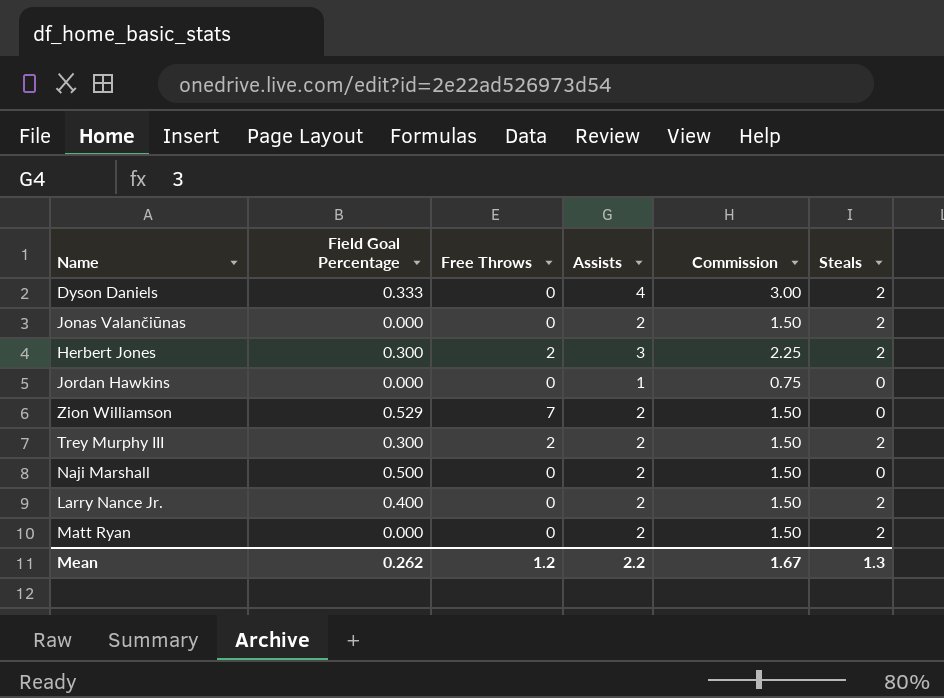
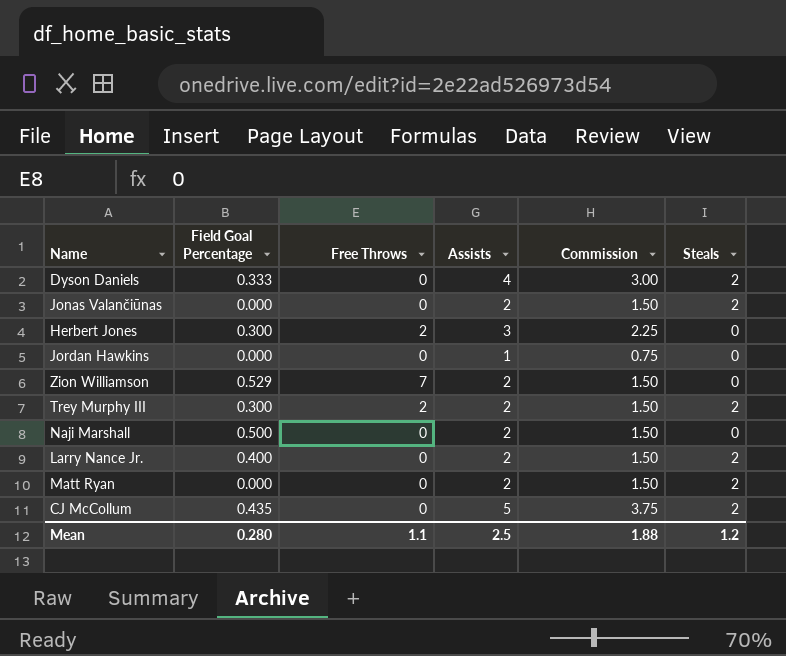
Herbert Jones | Steals: 2 -> 0
row CJ McCollum: none -> 0.435 | 0 | 5 | 3.75 | 2
Mean | Field Goal Percentage: 0.262 -> 0.280
Mean | Free Throws: 1.2 -> 1.1
Mean | Assists: 2.2 -> 2.5
Mean | Commission: 1.67 -> 1.88
Mean | Steals: 1.3 -> 1.2

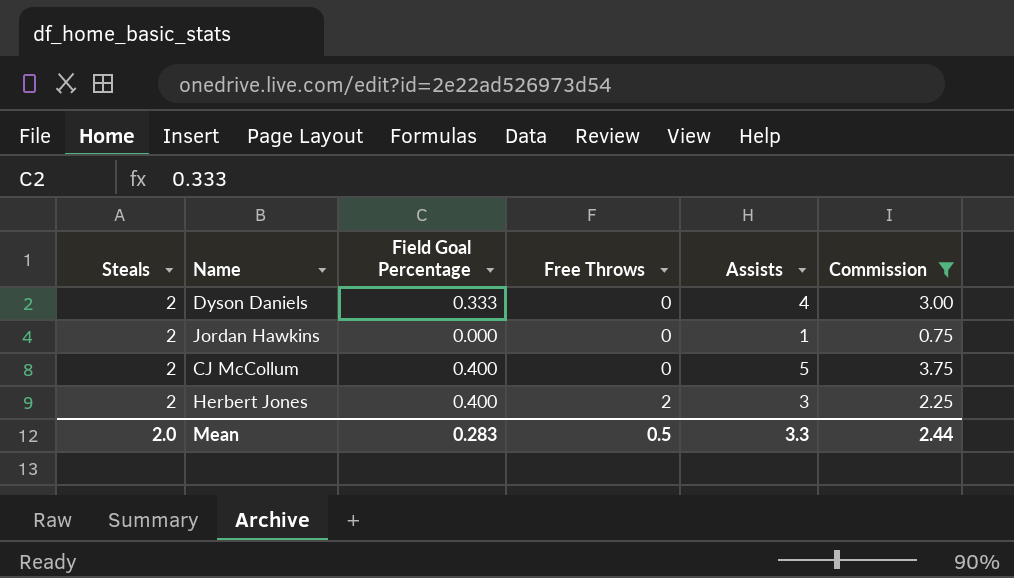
filter: none -> Commission != 1.50
row order: none -> Free Throws ascending
column Steals | position: 6 -> 1
Jordan Hawkins | Steals: 0 -> 2
CJ McCollum | Field Goal Percentage: 0.435 -> 0.400
Herbert Jones | Steals: 0 -> 2
Herbert Jones | Field Goal Percentage: 0.300 -> 0.400
Mean | Steals: 1.2 -> 2.0
Mean | Field Goal Percentage: 0.280 -> 0.283
Mean | Free Throws: 1.1 -> 0.5
Mean | Assists: 2.5 -> 3.3
Mean | Commission: 1.88 -> 2.44

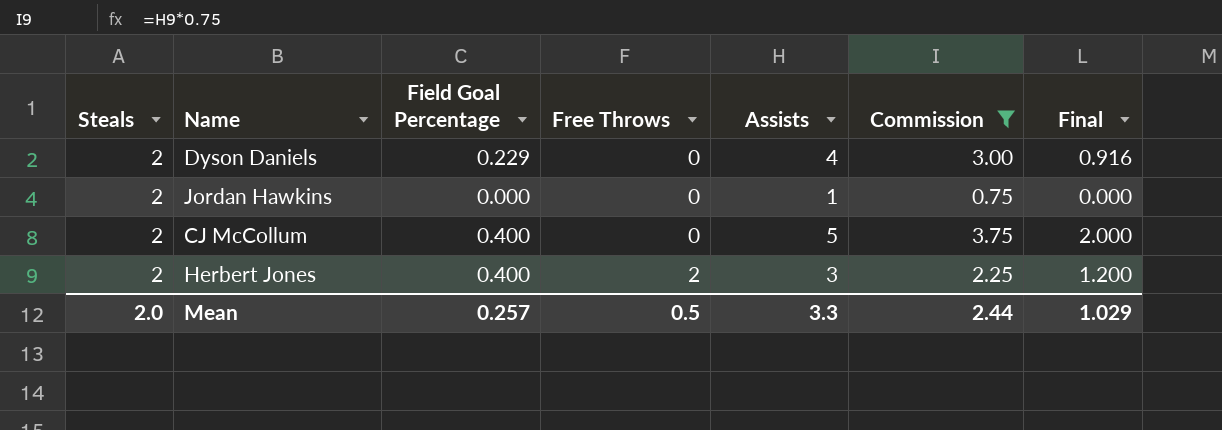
column Final | formula: none -> [Field Goal Percentage] * [Assists]
Dyson Daniels | Field Goal Percentage: 0.333 -> 0.229
Mean | Field Goal Percentage: 0.283 -> 0.257

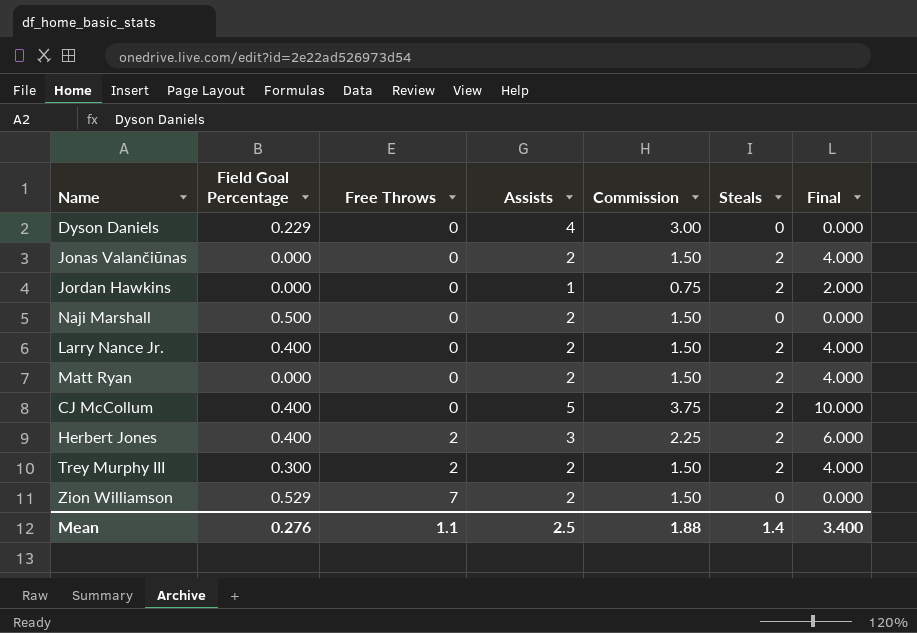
filter: Commission != 1.50 -> none
column Steals | position: 1 -> 6
column Final | formula: [Field Goal Percentage] * [Assists] -> [Assists] * [Steals]
Dyson Daniels | Steals: 2 -> 0
Mean | Field Goal Percentage: 0.257 -> 0.276
Mean | Free Throws: 0.5 -> 1.1
Mean | Assists: 3.3 -> 2.5
Mean | Commission: 2.44 -> 1.88
Mean | Steals: 2.0 -> 1.4
Mean | Final: 1.029 -> 3.400

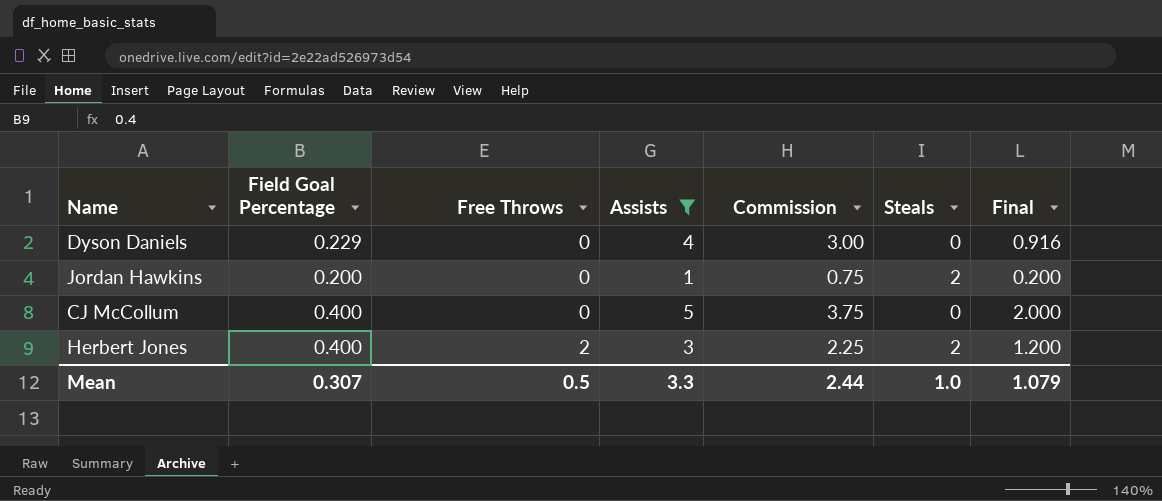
filter: none -> Assists != 2
column Final | formula: [Assists] * [Steals] -> [Field Goal Percentage] * [Assists]
Jordan Hawkins | Field Goal Percentage: 0.000 -> 0.200
CJ McCollum | Steals: 2 -> 0
Mean | Field Goal Percentage: 0.276 -> 0.307
Mean | Free Throws: 1.1 -> 0.5
Mean | Assists: 2.5 -> 3.3
Mean | Commission: 1.88 -> 2.44
Mean | Steals: 1.4 -> 1.0
Mean | Final: 3.400 -> 1.079

